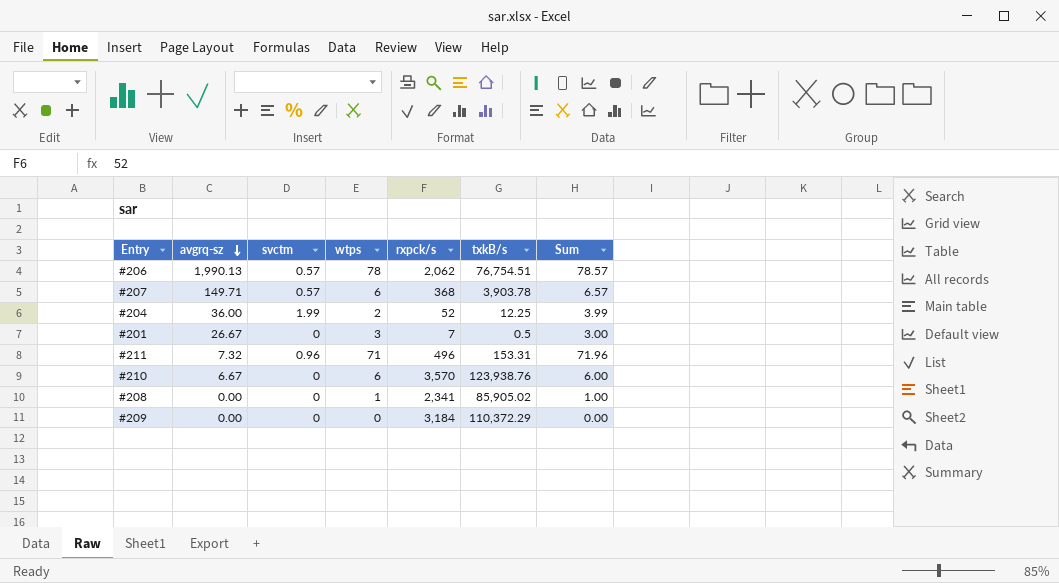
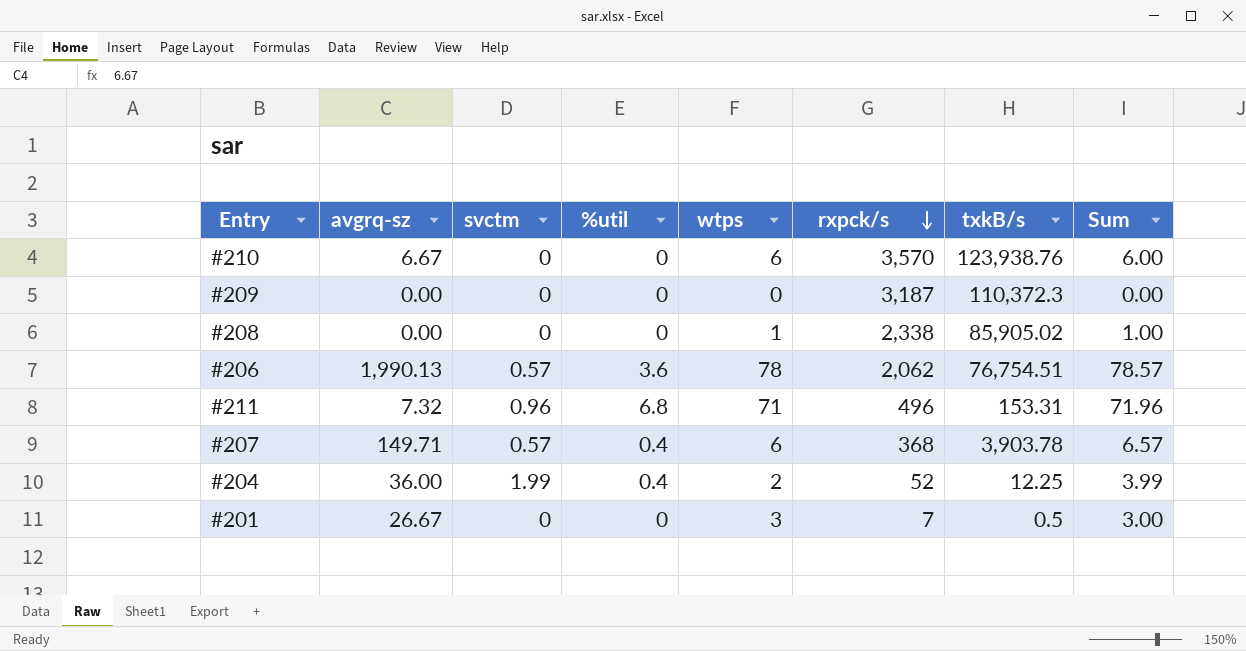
row order: avgrq-sz descending -> rxpck/s descending
column %util | position: none -> 4
#209 | rxpck/s: 3,184 -> 3,187
#209 | txkB/s: 110,372.29 -> 110,372.3
#208 | rxpck/s: 2,341 -> 2,338

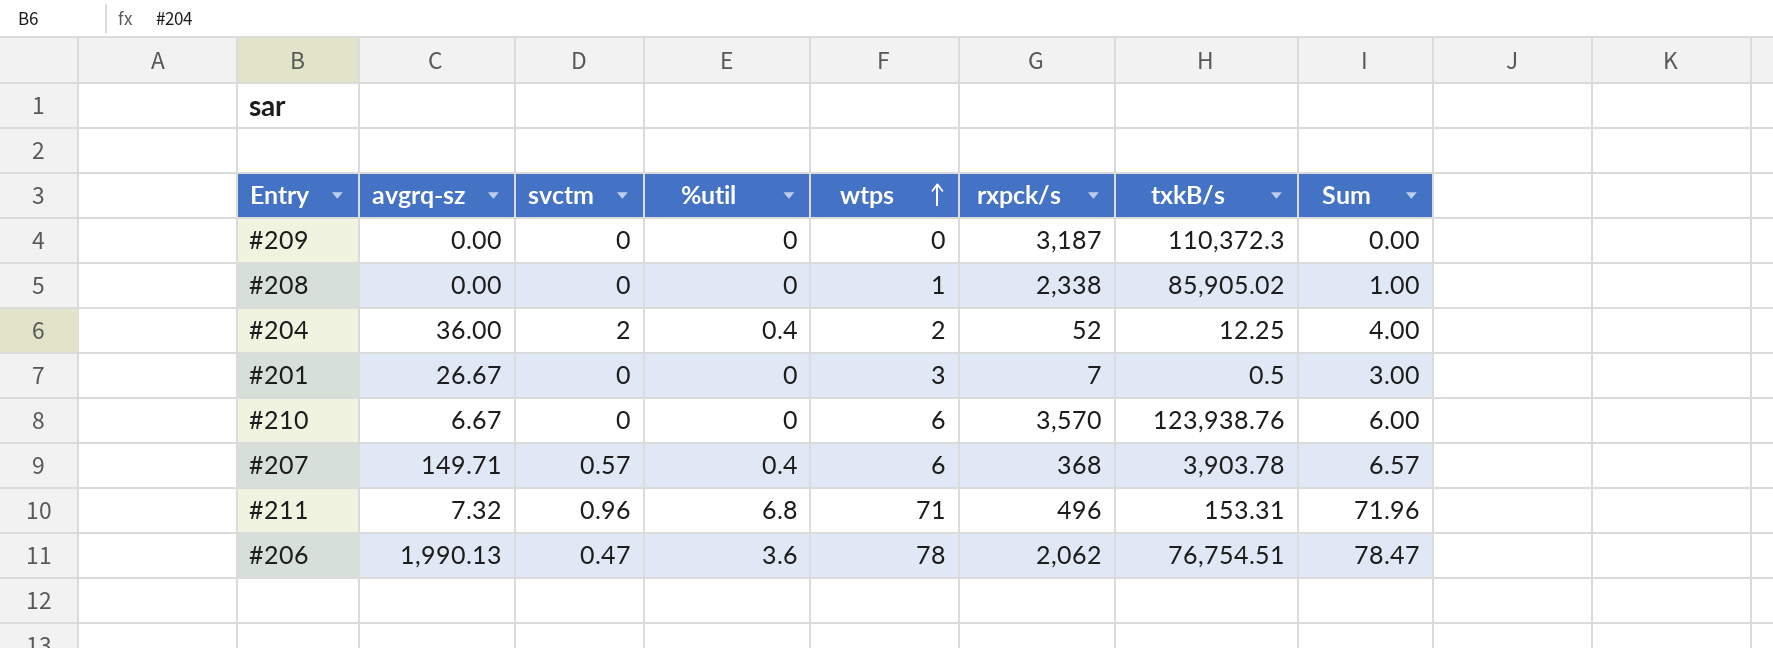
row order: rxpck/s descending -> wtps ascending
#204 | svctm: 1.99 -> 2
#204 | Sum: 3.99 -> 4.00
#206 | svctm: 0.57 -> 0.47
#206 | Sum: 78.57 -> 78.47

